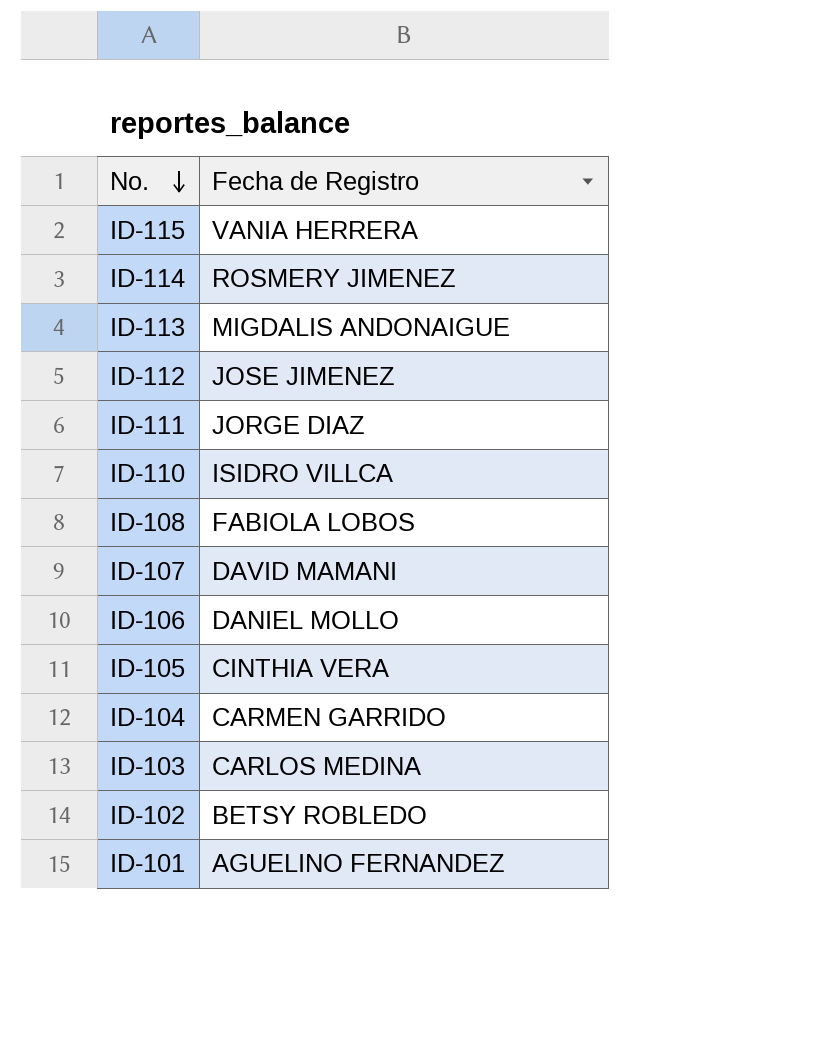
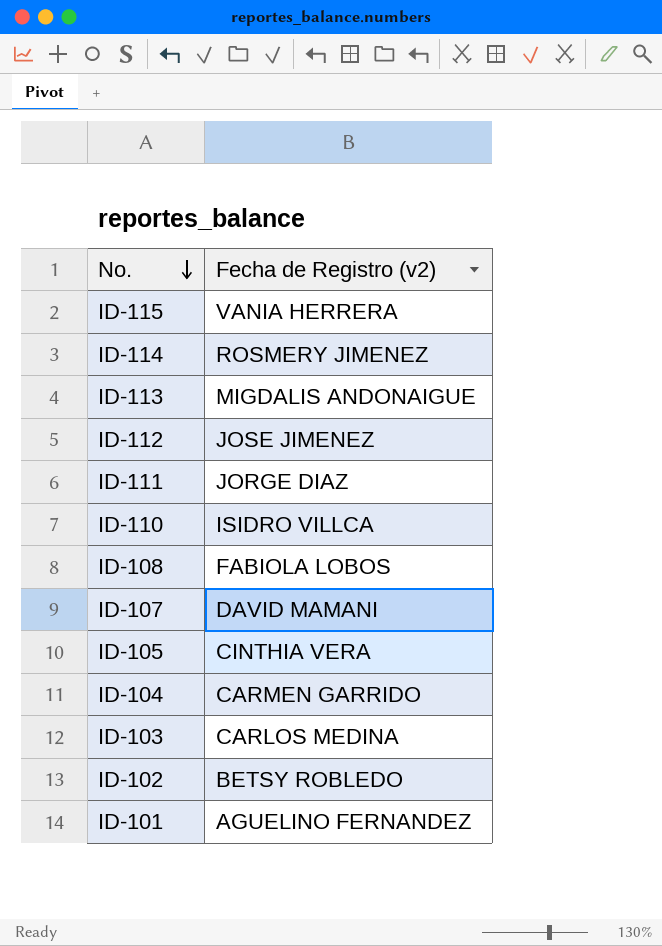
column name: Fecha de Registro -> Fecha de Registro (v2)
row ID-106: DANIEL MOLLO -> none

